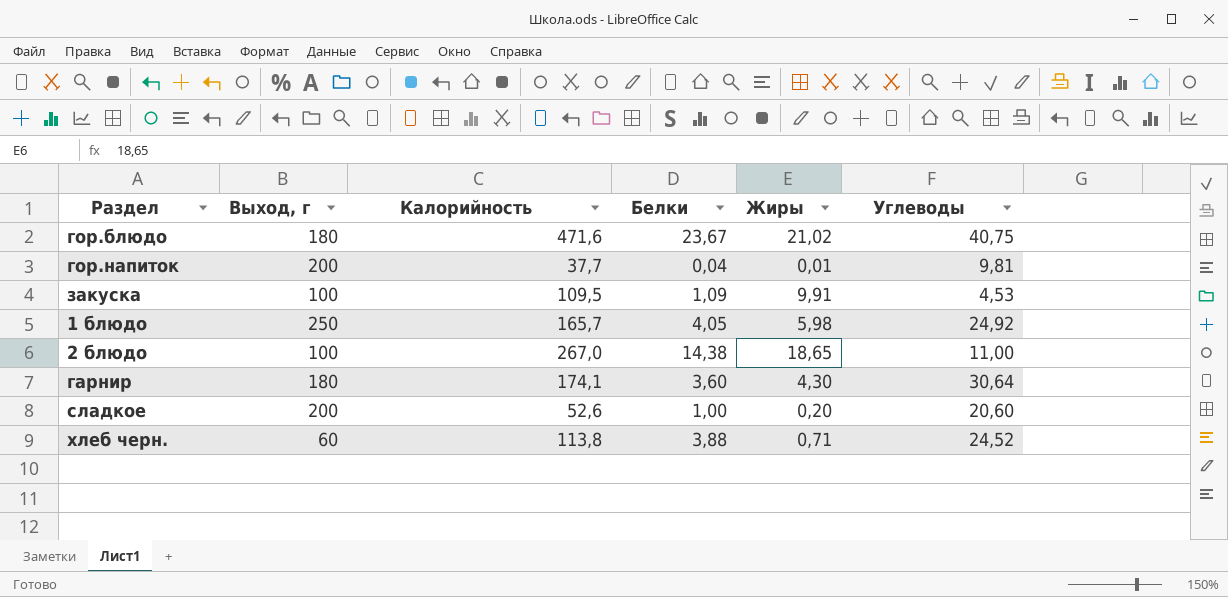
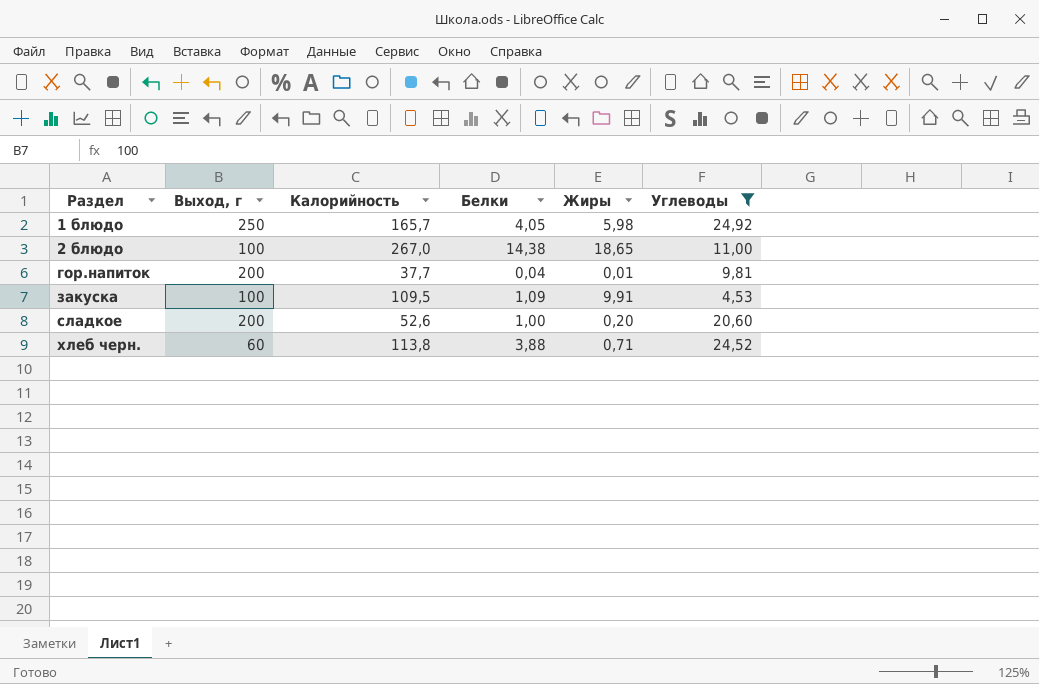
filter: none -> Углеводы <= 24,92
row order: none -> Раздел ascending

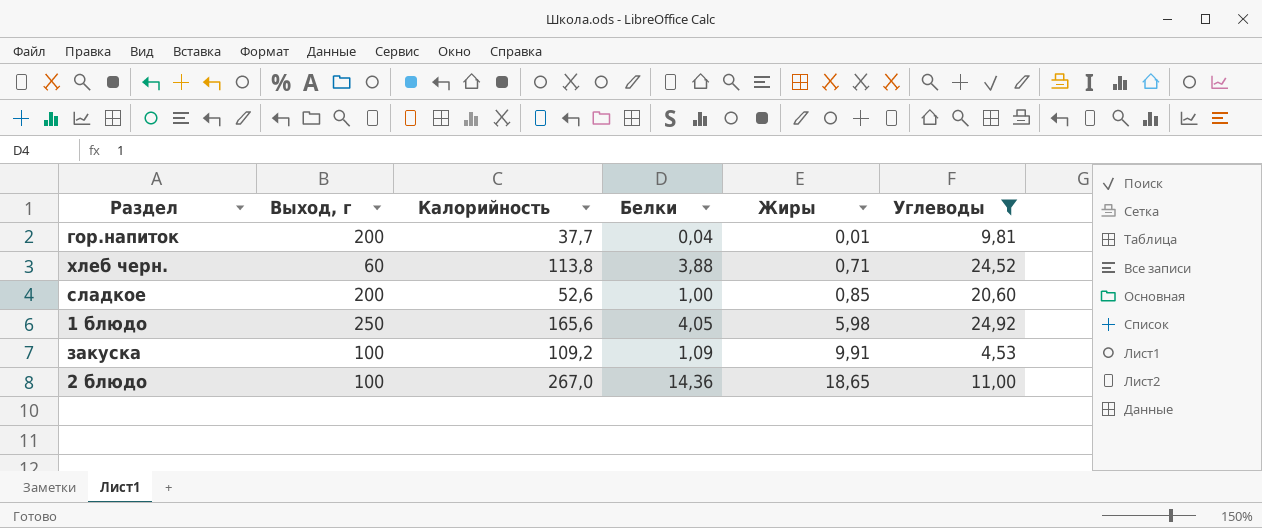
row order: Раздел ascending -> Жиры ascending
сладкое | Жиры: 0,20 -> 0,85
1 блюдо | Калорийность: 165,7 -> 165,6
закуска | Калорийность: 109,5 -> 109,2
2 блюдо | Белки: 14,38 -> 14,36

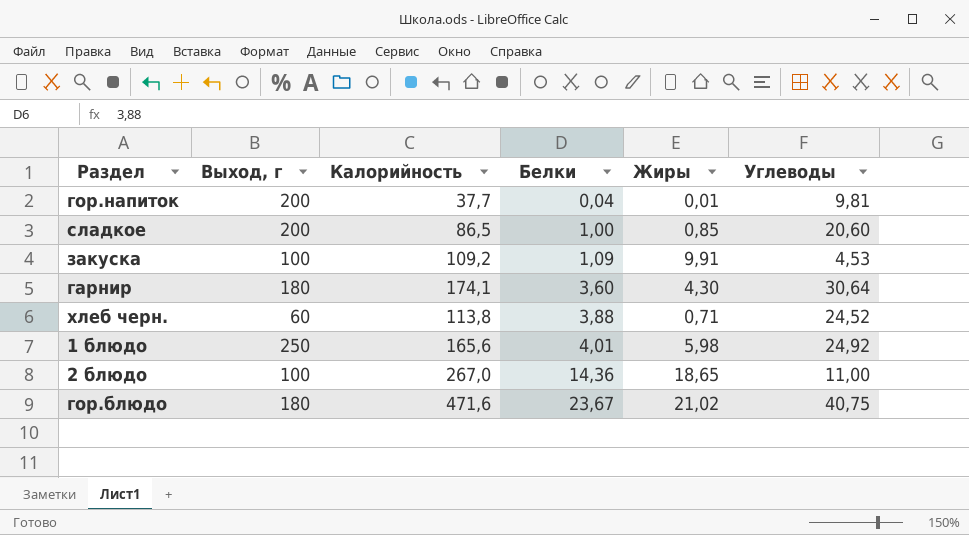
filter: Углеводы <= 24,92 -> none
row order: Жиры ascending -> Белки ascending
сладкое | Калорийность: 52,6 -> 86,5
1 блюдо | Белки: 4,05 -> 4,01

